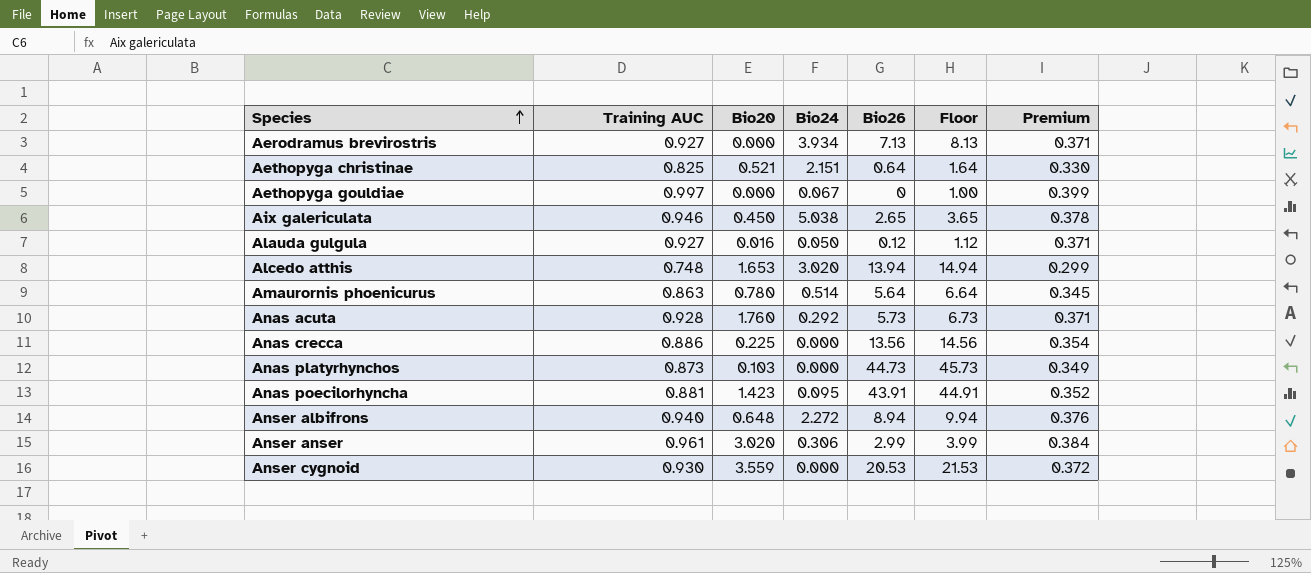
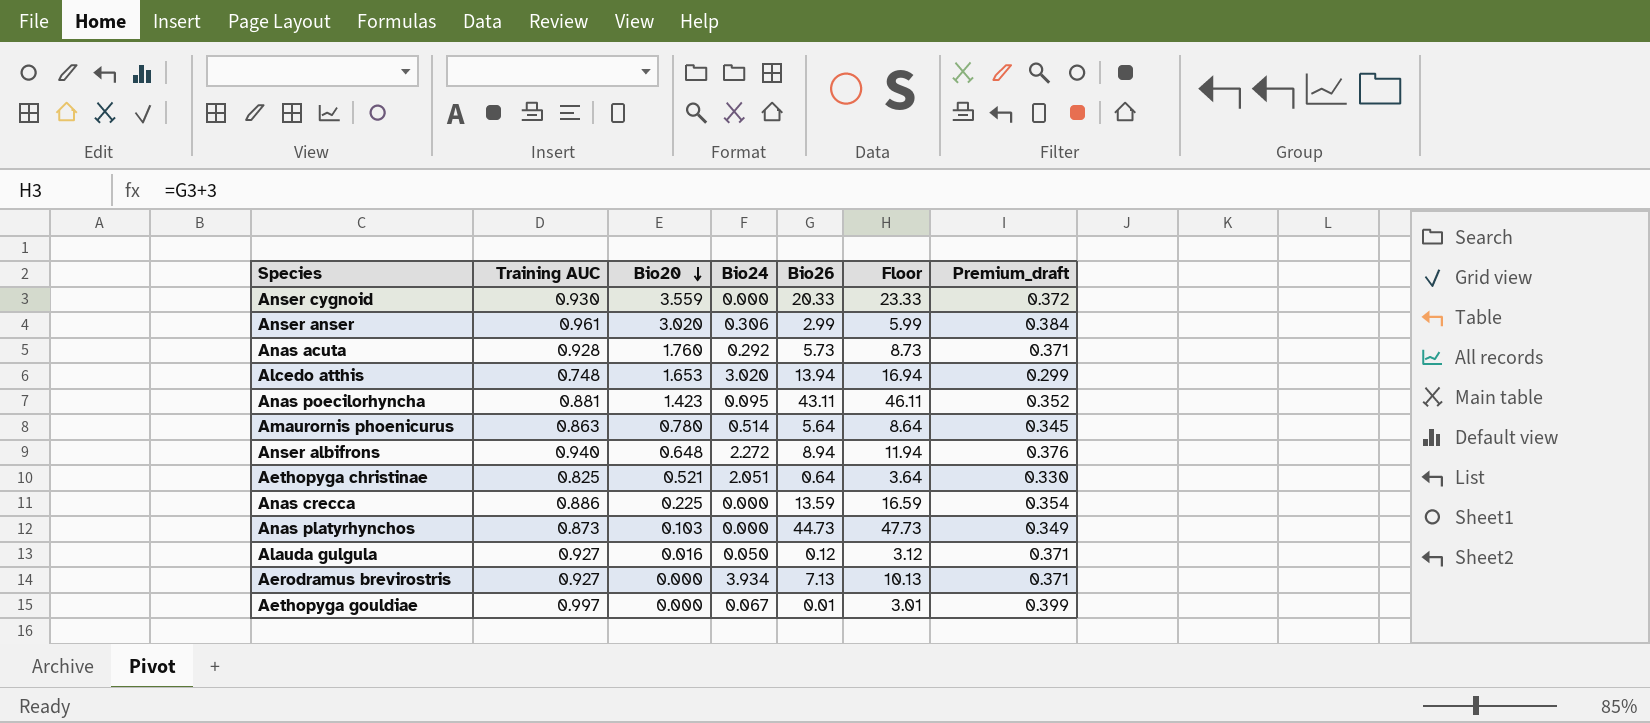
row order: Species ascending -> Bio20 descending
column Floor | formula: [Bio26] + 1 -> [Bio26] + 3
column name: Premium -> Premium_draft
row Aix galericulata: 0.946 | 0.450 | 5.038 | 2.65 | 3.65 | 0.378 -> none
Anser cygnoid | Bio26: 20.53 -> 20.33
Anas poecilorhyncha | Bio26: 43.91 -> 43.11
Aethopyga christinae | Bio24: 2.151 -> 2.051
Anas crecca | Bio26: 13.56 -> 13.59
Aethopyga gouldiae | Bio26: 0 -> 0.01

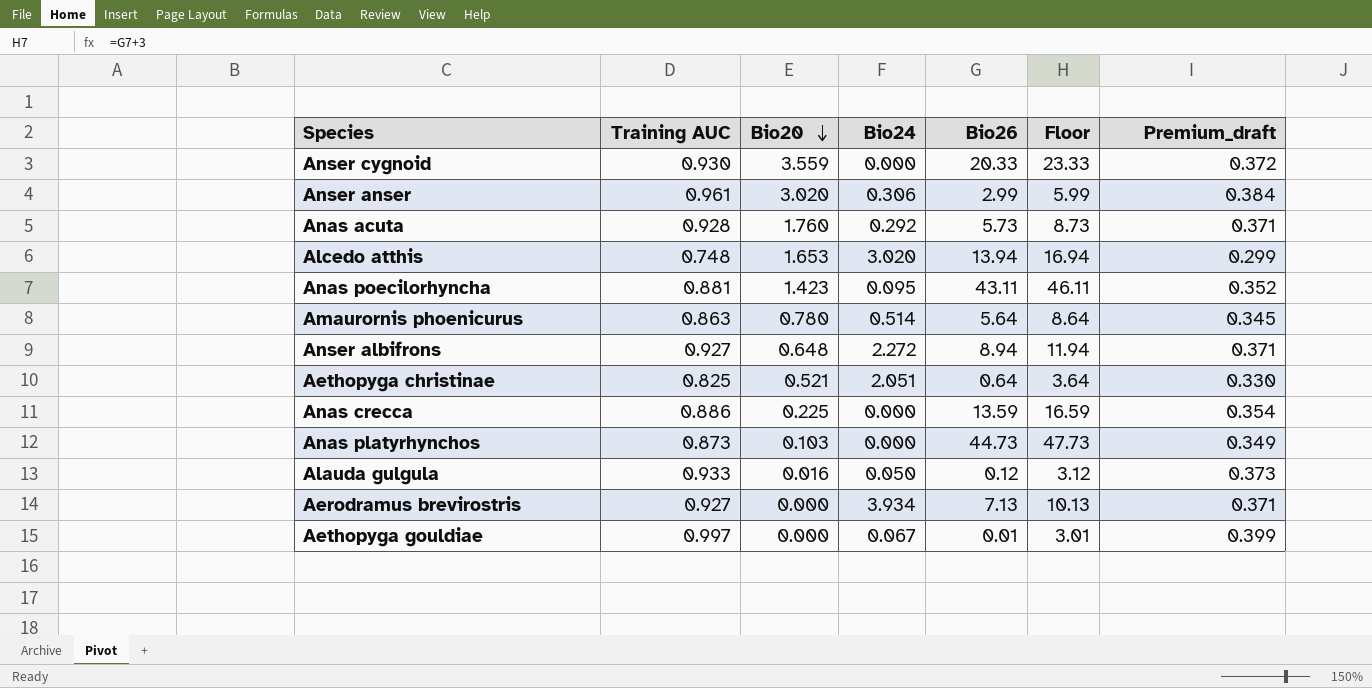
Anser albifrons | Training AUC: 0.940 -> 0.927
Anser albifrons | Premium_draft: 0.376 -> 0.371
Alauda gulgula | Training AUC: 0.927 -> 0.933
Alauda gulgula | Premium_draft: 0.371 -> 0.373

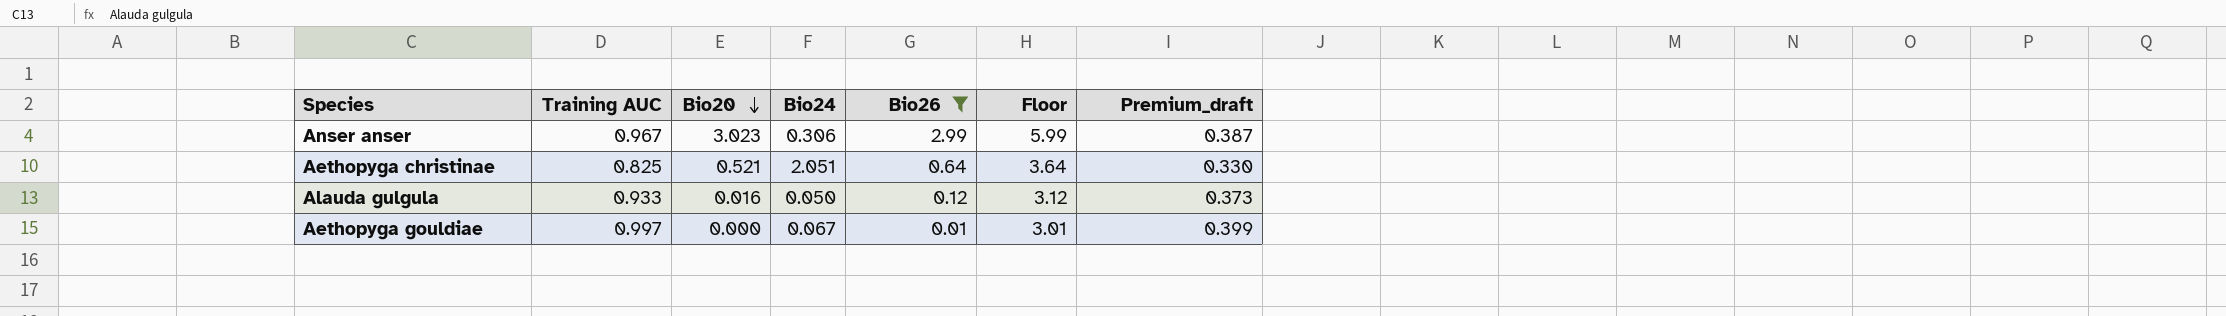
filter: none -> Bio26 <= 2.99
Anser anser | Training AUC: 0.961 -> 0.967
Anser anser | Bio20: 3.020 -> 3.023
Anser anser | Premium_draft: 0.384 -> 0.387

